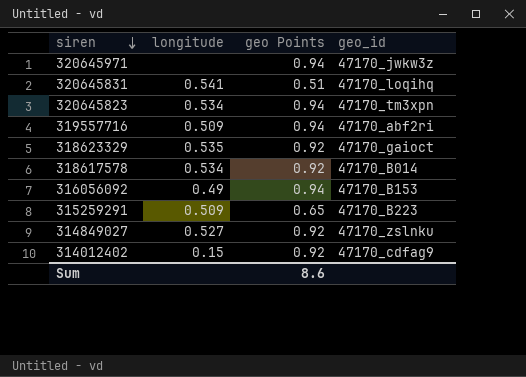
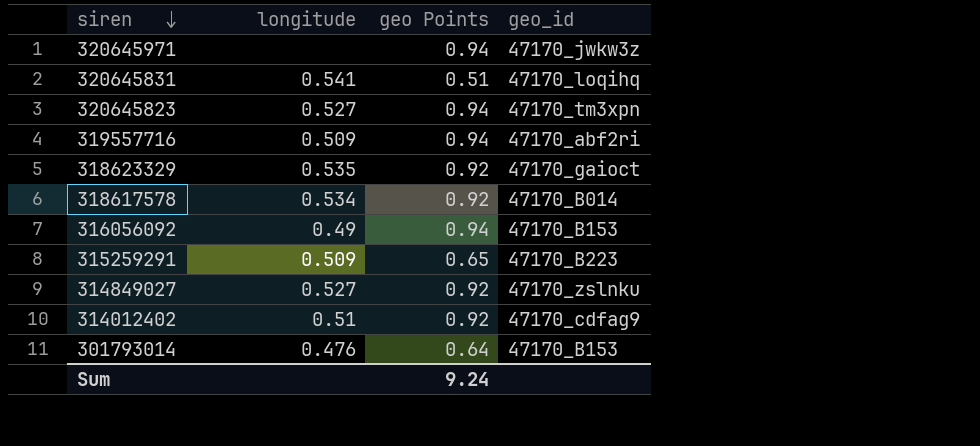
320645823 | longitude: 0.534 -> 0.527
314012402 | longitude: 0.15 -> 0.51
row 301793014: none -> 0.476 | 0.64 | 47170_B153
Sum | geo Points: 8.6 -> 9.24

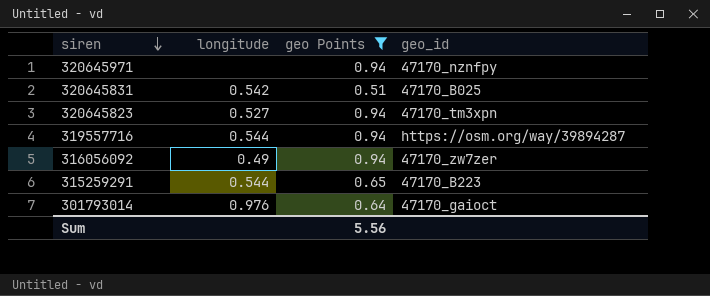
filter: none -> geo Points != 0.92
320645971 | geo_id: 47170_jwkw3z -> 47170_nznfpy
320645831 | longitude: 0.541 -> 0.542
320645831 | geo_id: 47170_loqihq -> 47170_B025
319557716 | longitude: 0.509 -> 0.544
319557716 | geo_id: 47170_abf2ri -> https://osm.org/way/39894287
316056092 | geo_id: 47170_B153 -> 47170_zw7zer
315259291 | longitude: 0.509 -> 0.544
301793014 | longitude: 0.476 -> 0.976
301793014 | geo_id: 47170_B153 -> 47170_gaioct
Sum | geo Points: 9.24 -> 5.56

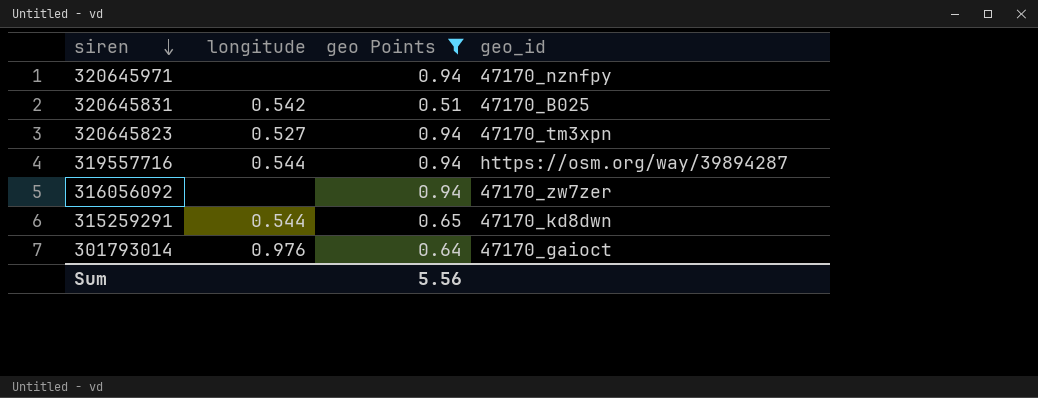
316056092 | longitude: 0.49 -> none
315259291 | geo_id: 47170_B223 -> 47170_kd8dwn

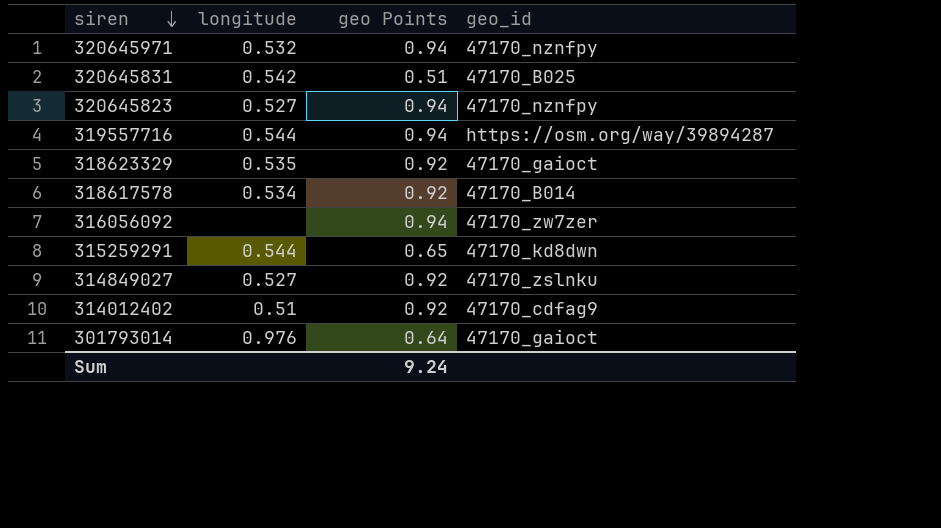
filter: geo Points != 0.92 -> none
320645971 | longitude: none -> 0.532
320645823 | geo_id: 47170_tm3xpn -> 47170_nznfpy
Sum | geo Points: 5.56 -> 9.24

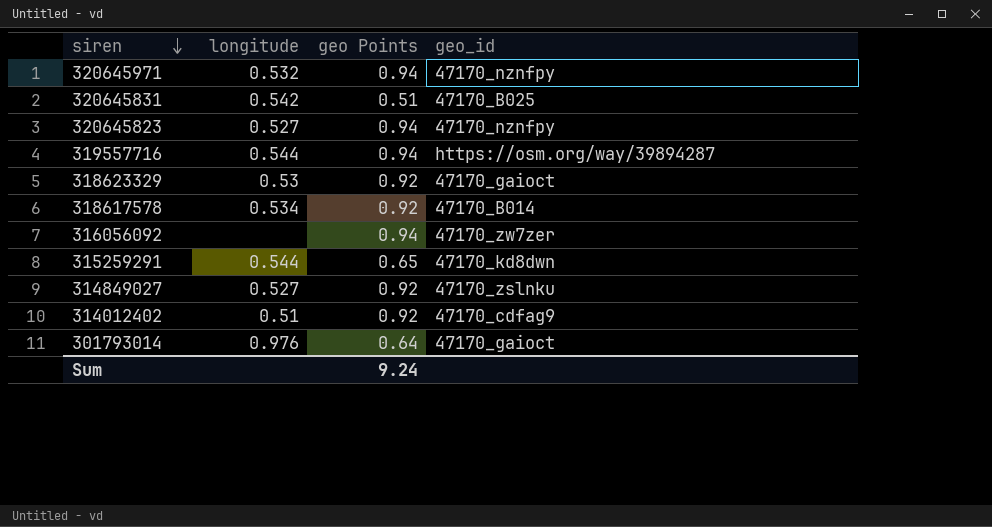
318623329 | longitude: 0.535 -> 0.53

